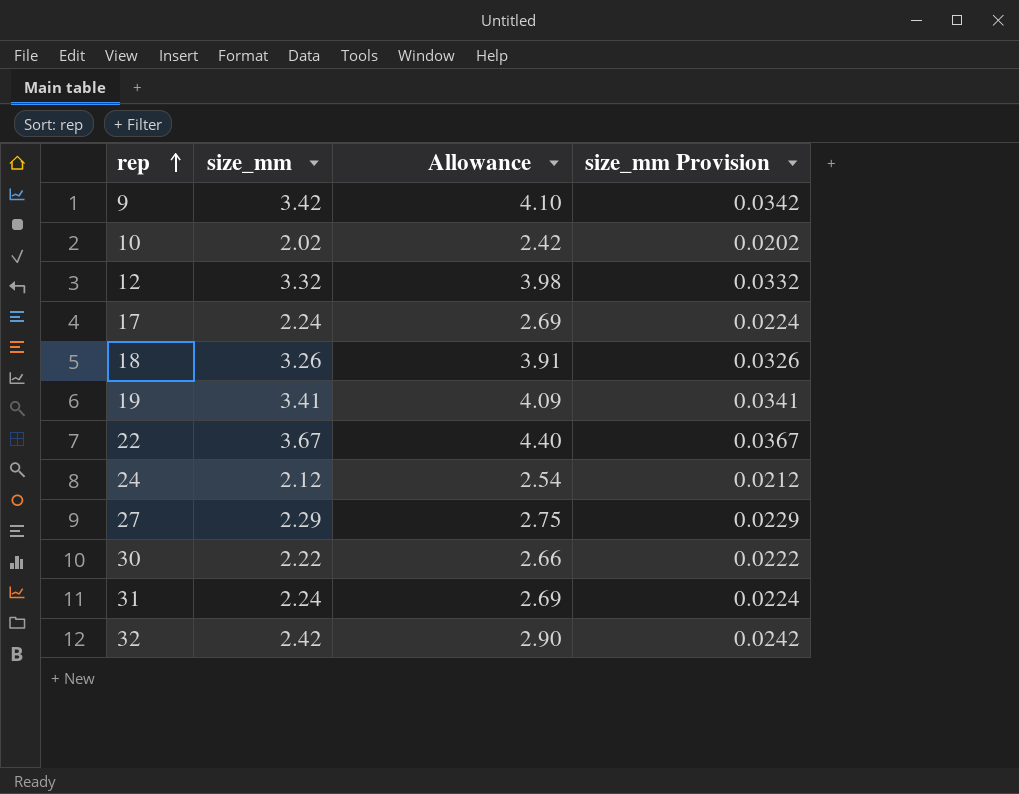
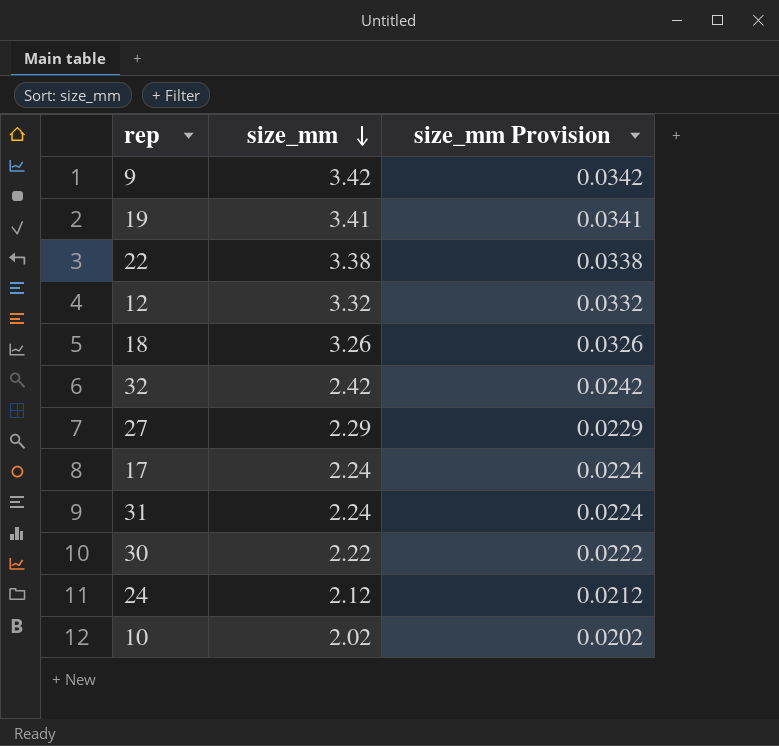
row order: rep ascending -> size_mm descending
column Allowance | formula: [size_mm] * 1.2 -> none
22 | size_mm: 3.67 -> 3.38
22 | size_mm Provision: 0.0367 -> 0.0338

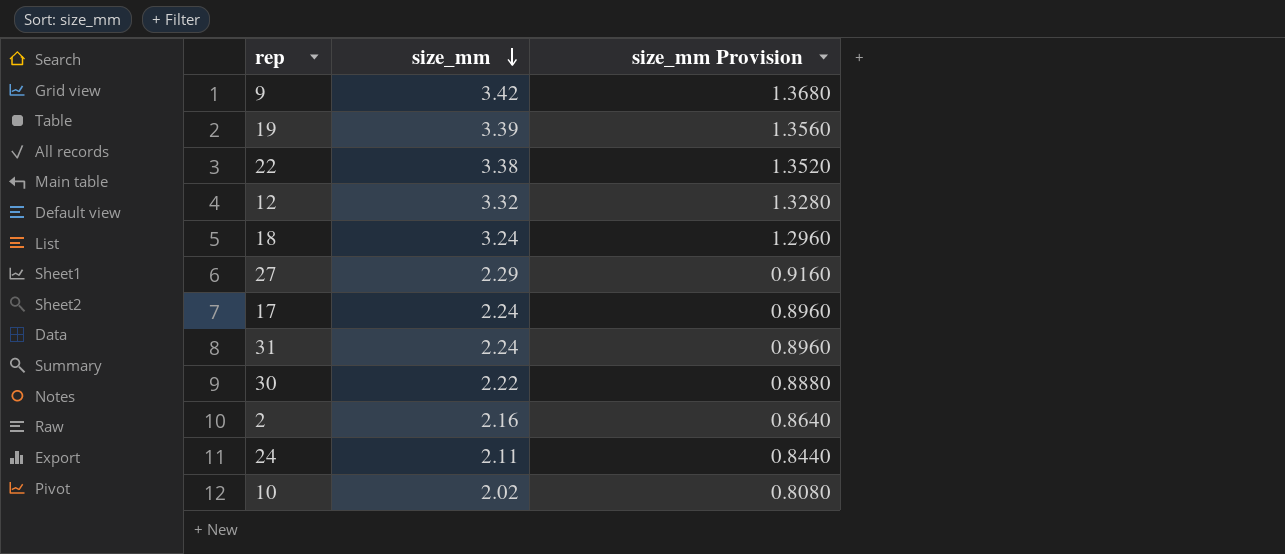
column size_mm Provision | formula: [size_mm] * 0.01 -> [size_mm] * 0.4
row 32: 2.42 | 0.0242 -> none
19 | size_mm: 3.41 -> 3.39
18 | size_mm: 3.26 -> 3.24
row 2: none -> 2.16 | 0.8640
24 | size_mm: 2.12 -> 2.11

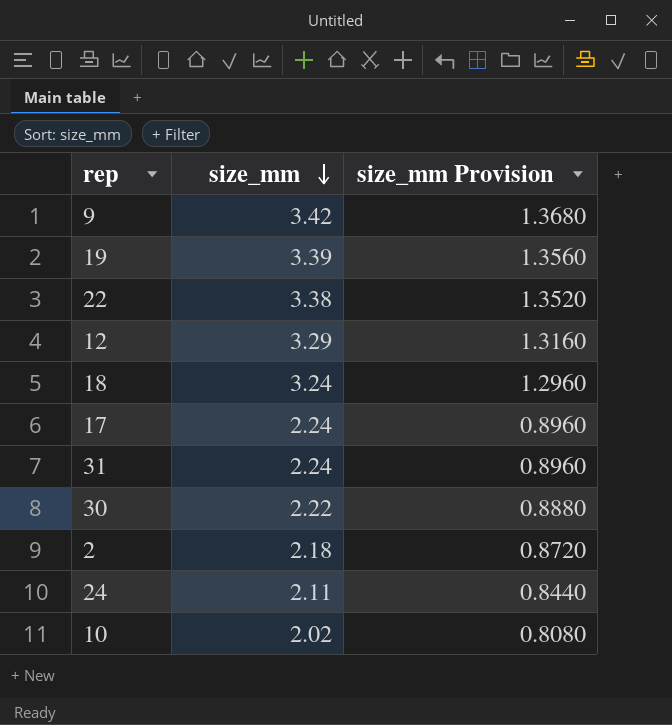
row 27: 2.29 | 0.9160 -> none
12 | size_mm: 3.32 -> 3.29
12 | size_mm Provision: 1.3280 -> 1.3160
2 | size_mm: 2.16 -> 2.18
2 | size_mm Provision: 0.8640 -> 0.8720

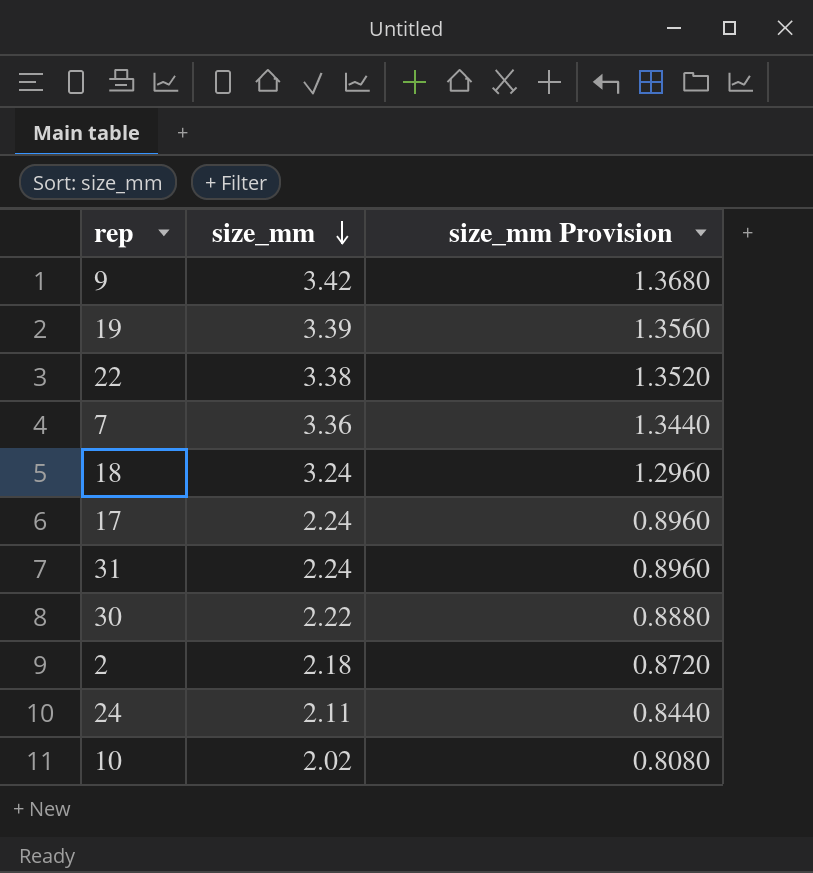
row 12: 3.29 | 1.3160 -> none
row 7: none -> 3.36 | 1.3440

